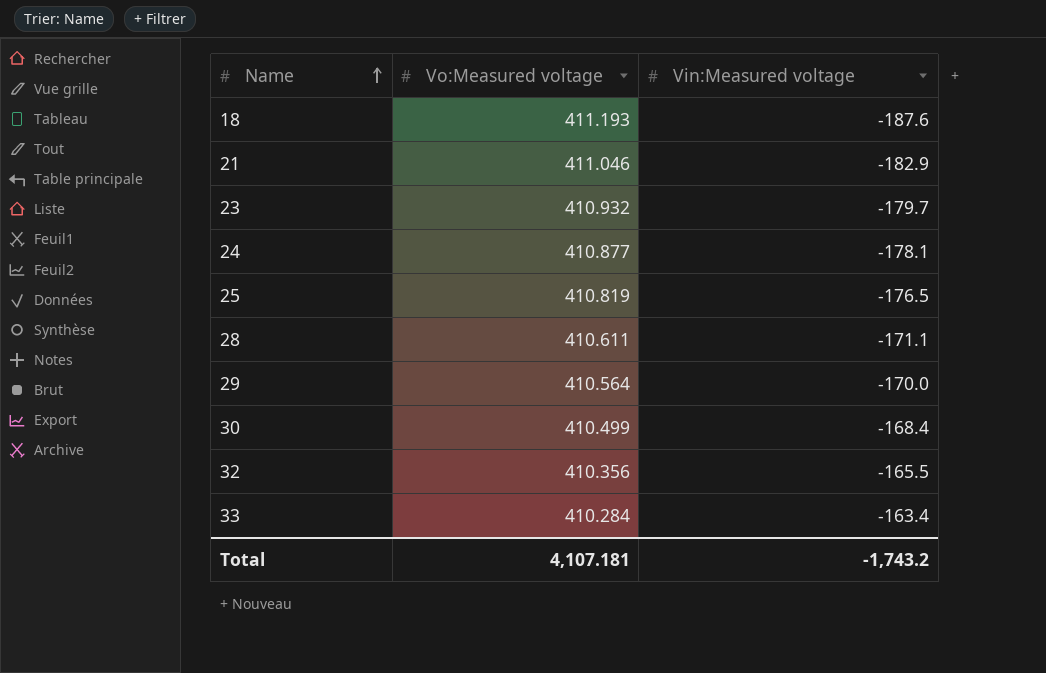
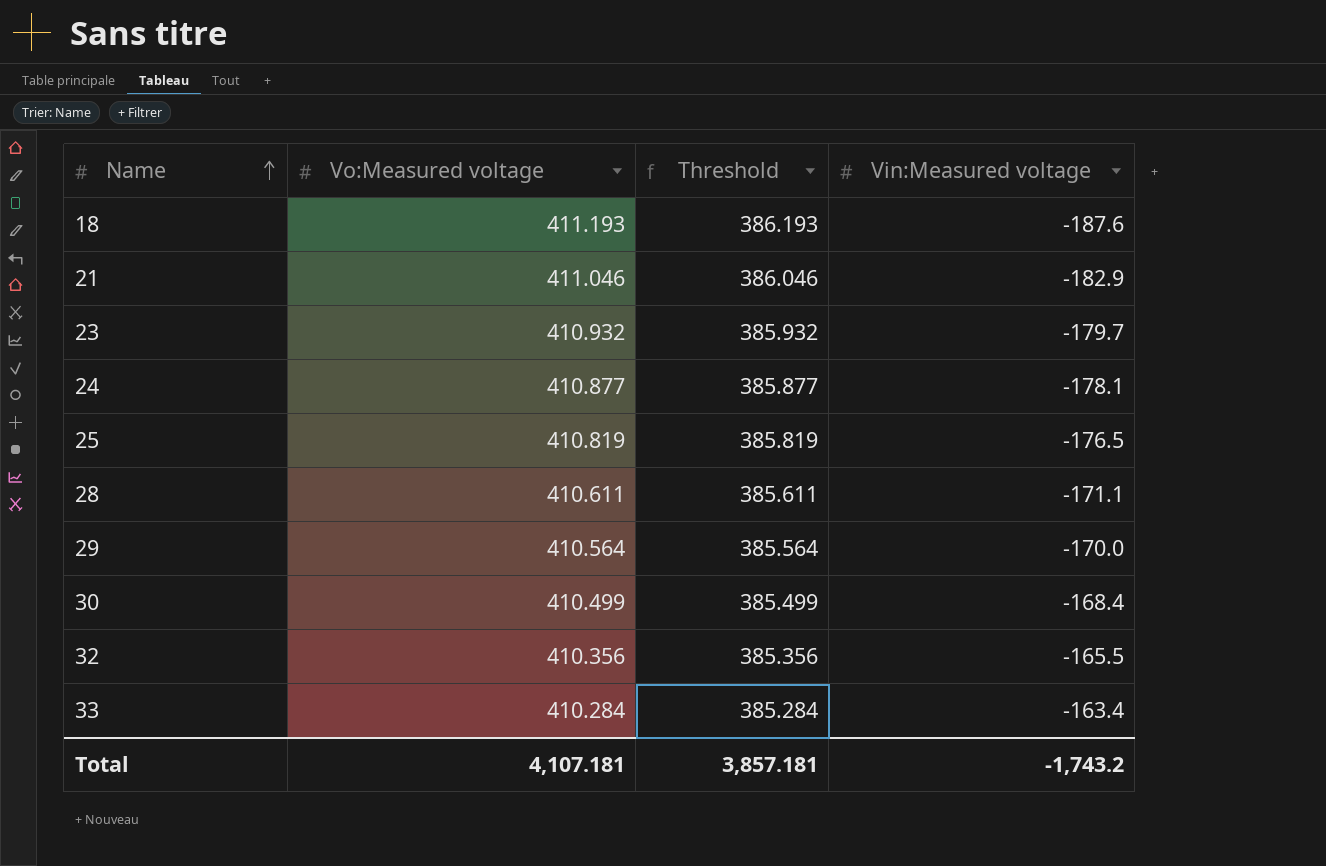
column Threshold | formula: none -> [Vo:Measured voltage] - 25

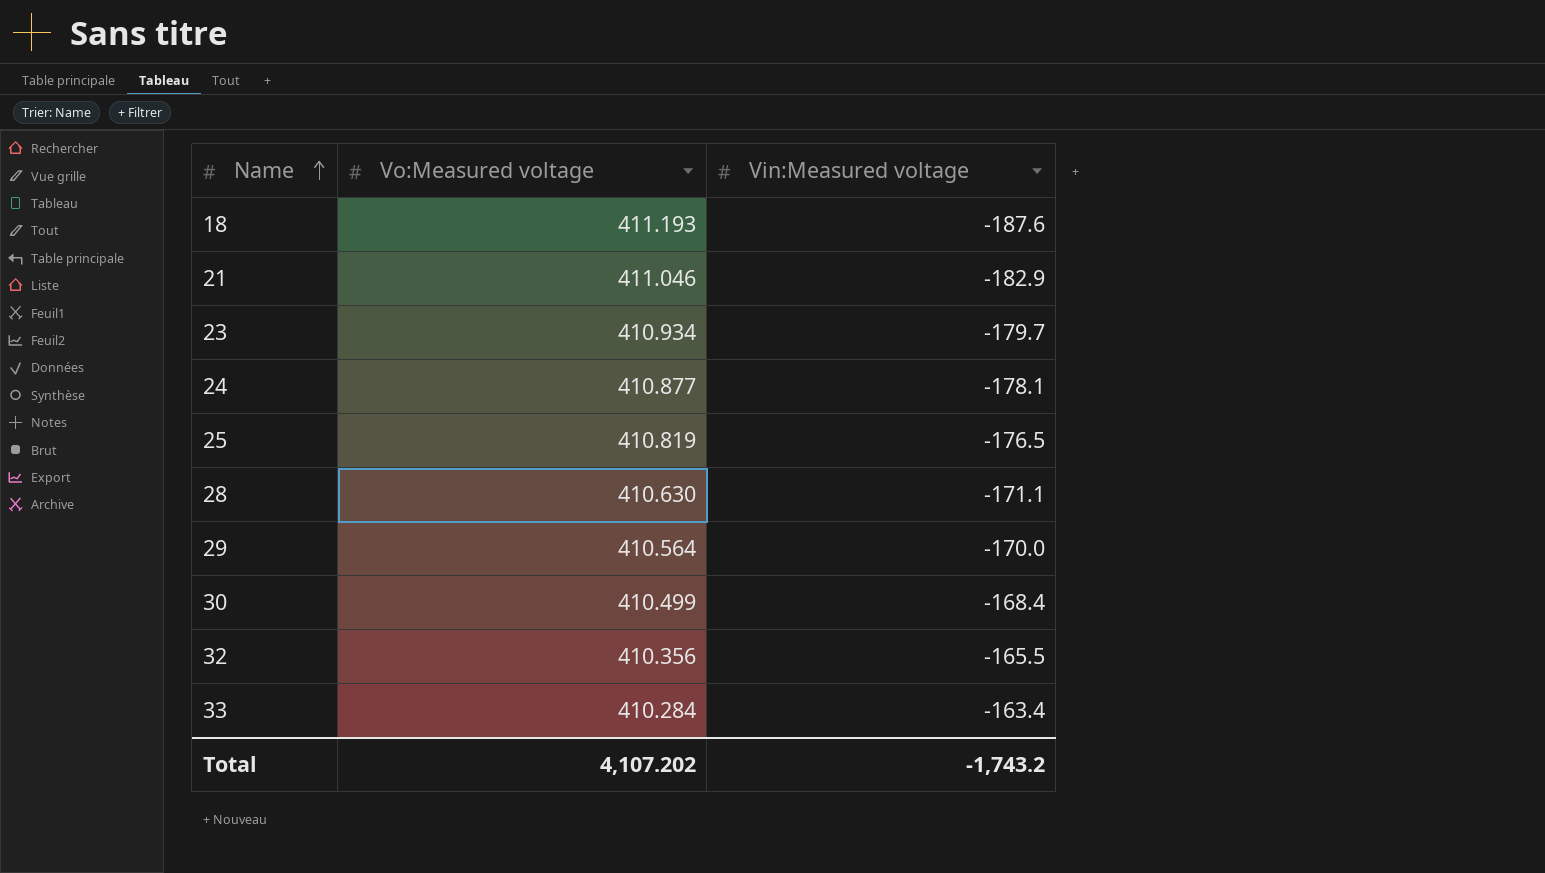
column Threshold | formula: [Vo:Measured voltage] - 25 -> none
23 | Vo:Measured voltage: 410.932 -> 410.934
28 | Vo:Measured voltage: 410.611 -> 410.630
Total | Vo:Measured voltage: 4,107.181 -> 4,107.202

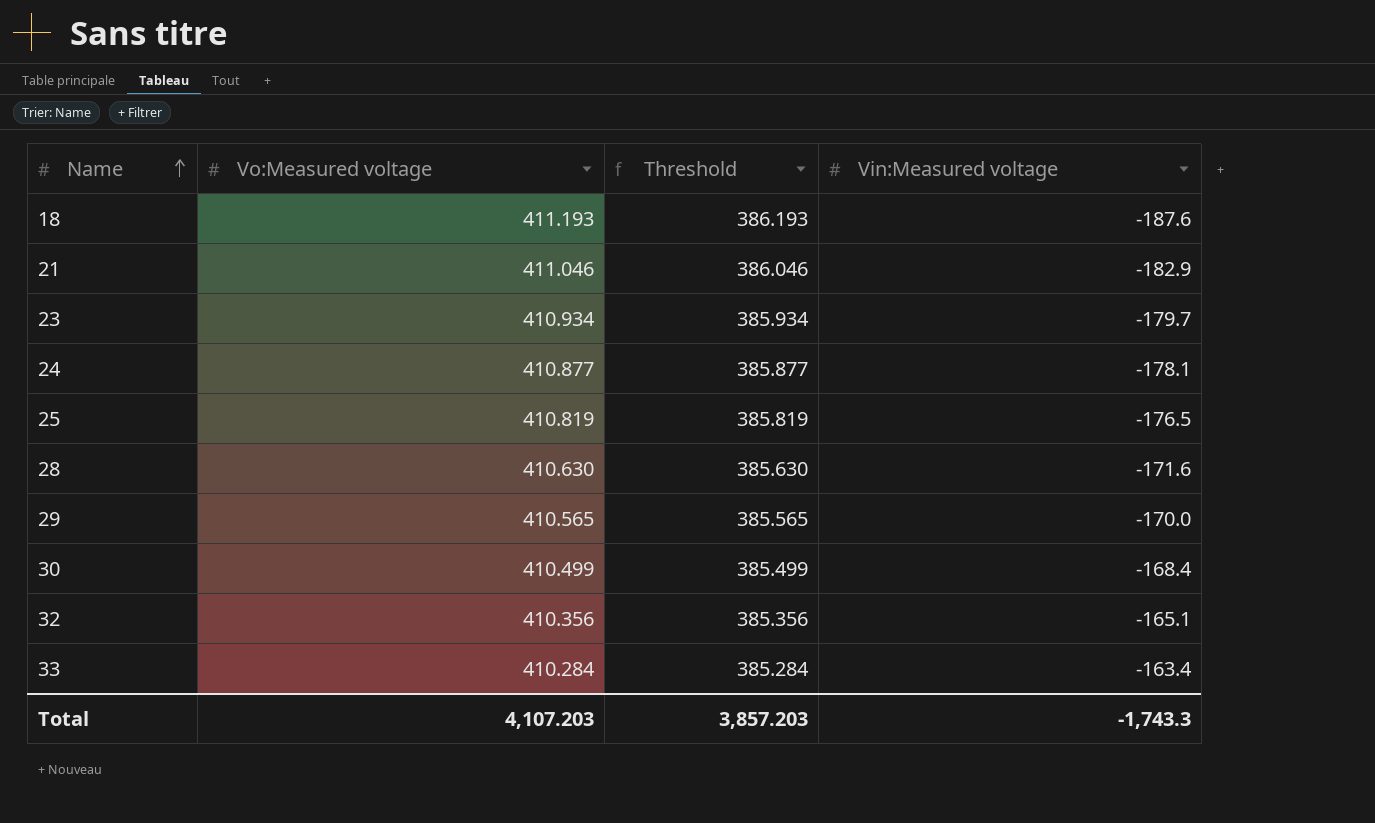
column Threshold | formula: none -> [Vo:Measured voltage] - 25
28 | Vin:Measured voltage: -171.1 -> -171.6
29 | Vo:Measured voltage: 410.564 -> 410.565
32 | Vin:Measured voltage: -165.5 -> -165.1
Total | Vo:Measured voltage: 4,107.202 -> 4,107.203
Total | Vin:Measured voltage: -1,743.2 -> -1,743.3

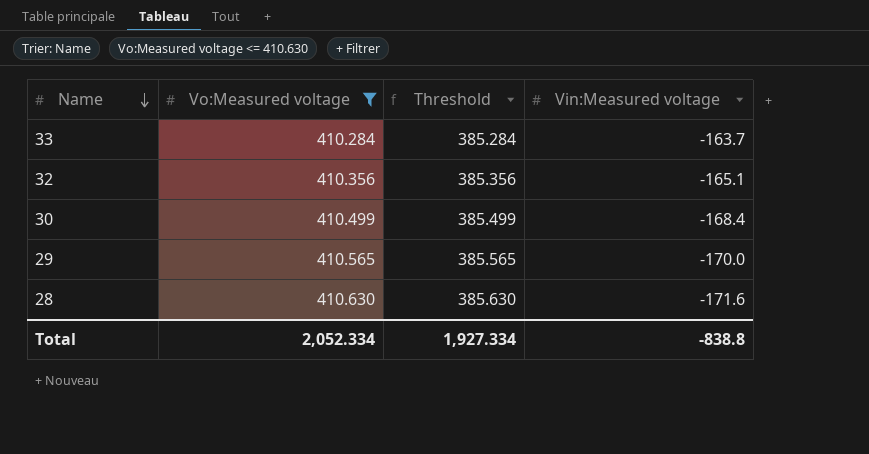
filter: none -> Vo:Measured voltage <= 410.630
row order: Name ascending -> Name descending
33 | Vin:Measured voltage: -163.4 -> -163.7
Total | Vo:Measured voltage: 4,107.203 -> 2,052.334
Total | Threshold: 3,857.203 -> 1,927.334
Total | Vin:Measured voltage: -1,743.3 -> -838.8

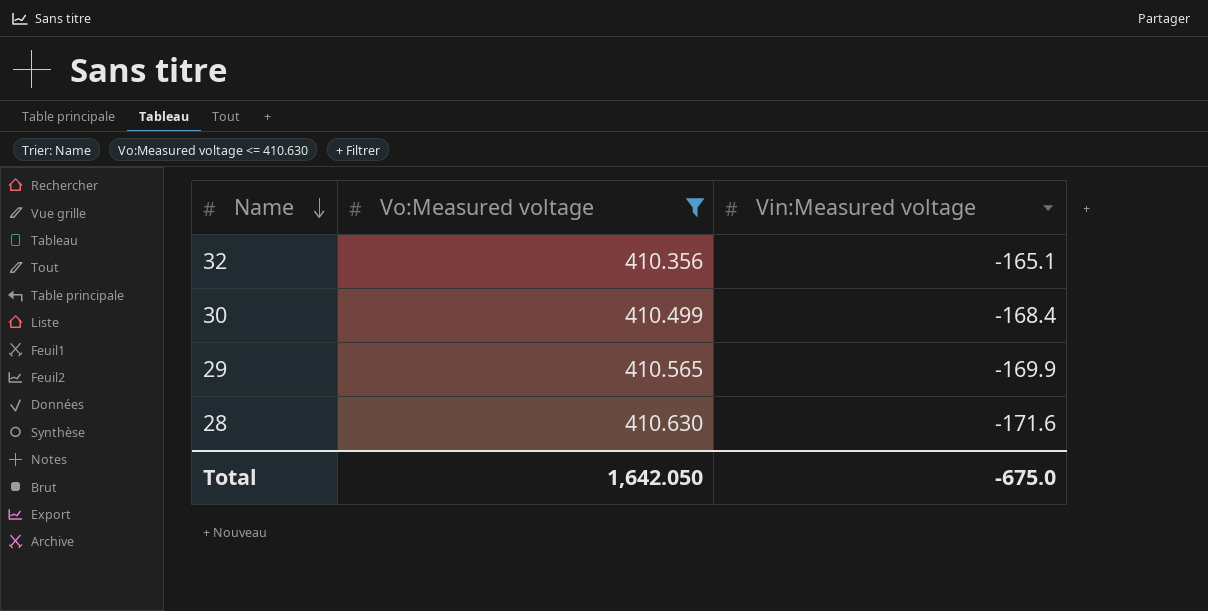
column Threshold | formula: [Vo:Measured voltage] - 25 -> none
row 33: 410.284 | 385.284 | -163.7 -> none
29 | Vin:Measured voltage: -170.0 -> -169.9
Total | Vo:Measured voltage: 2,052.334 -> 1,642.050
Total | Vin:Measured voltage: -838.8 -> -675.0

